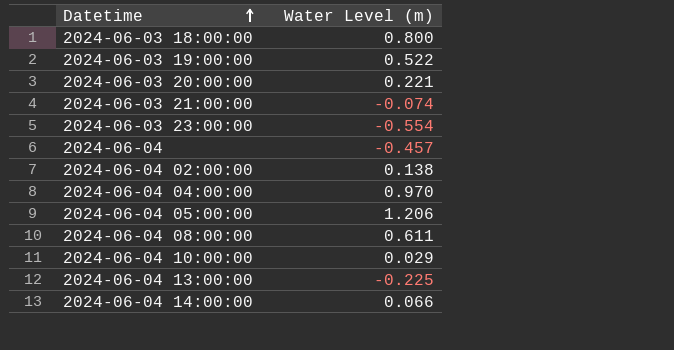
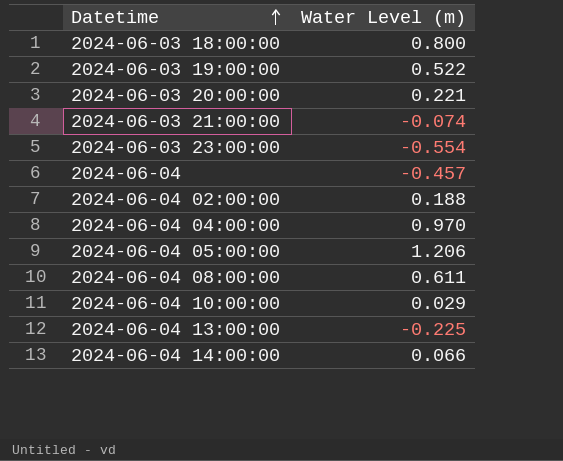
2024-06-04 02:00:00 | Water Level (m): 0.138 -> 0.188

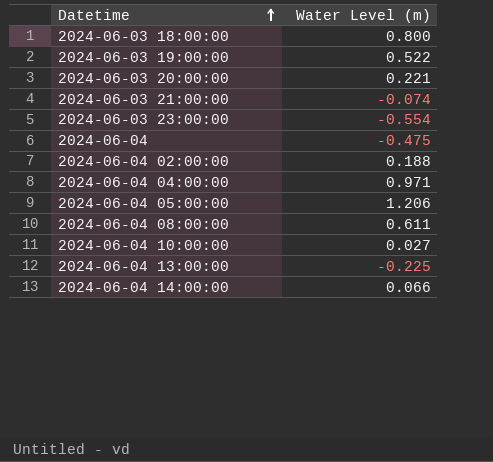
2024-06-04 | Water Level (m): -0.457 -> -0.475
2024-06-04 04:00:00 | Water Level (m): 0.970 -> 0.971
2024-06-04 10:00:00 | Water Level (m): 0.029 -> 0.027

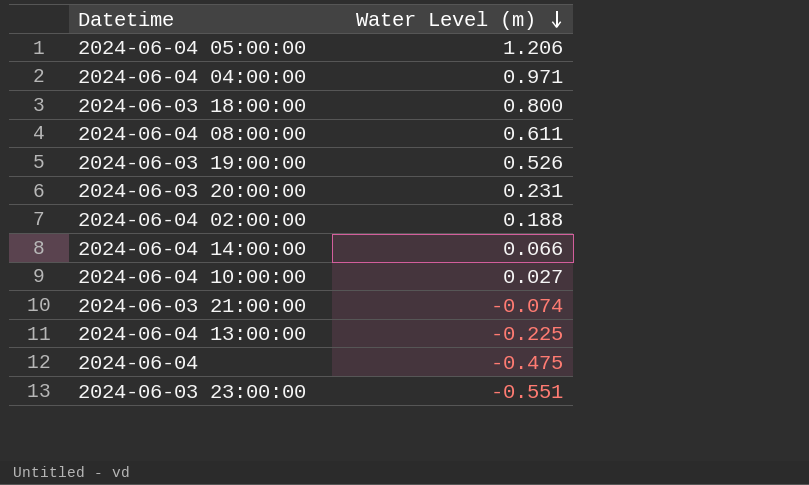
row order: Datetime ascending -> Water Level (m) descending
2024-06-03 19:00:00 | Water Level (m): 0.522 -> 0.526
2024-06-03 20:00:00 | Water Level (m): 0.221 -> 0.231
2024-06-03 23:00:00 | Water Level (m): -0.554 -> -0.551

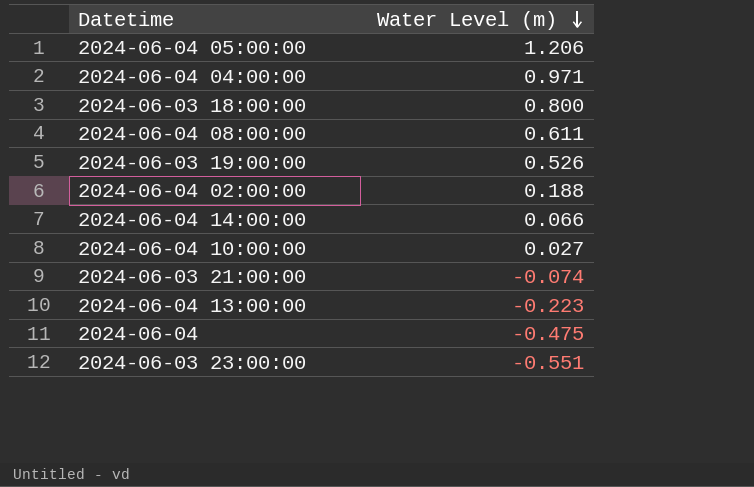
row 2024-06-03 20:00:00: 0.231 -> none
2024-06-04 13:00:00 | Water Level (m): -0.225 -> -0.223

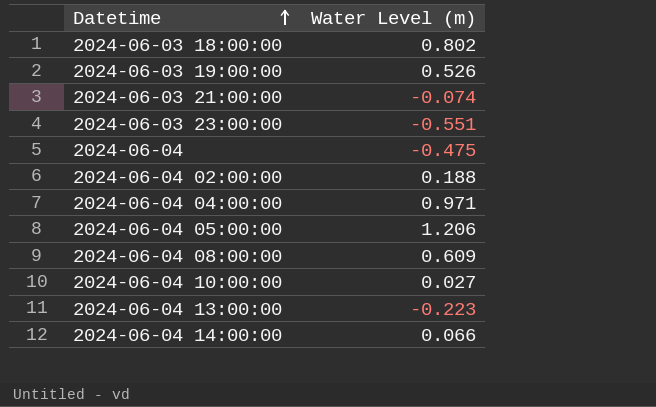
row order: Water Level (m) descending -> Datetime ascending
2024-06-03 18:00:00 | Water Level (m): 0.800 -> 0.802
2024-06-04 08:00:00 | Water Level (m): 0.611 -> 0.609

